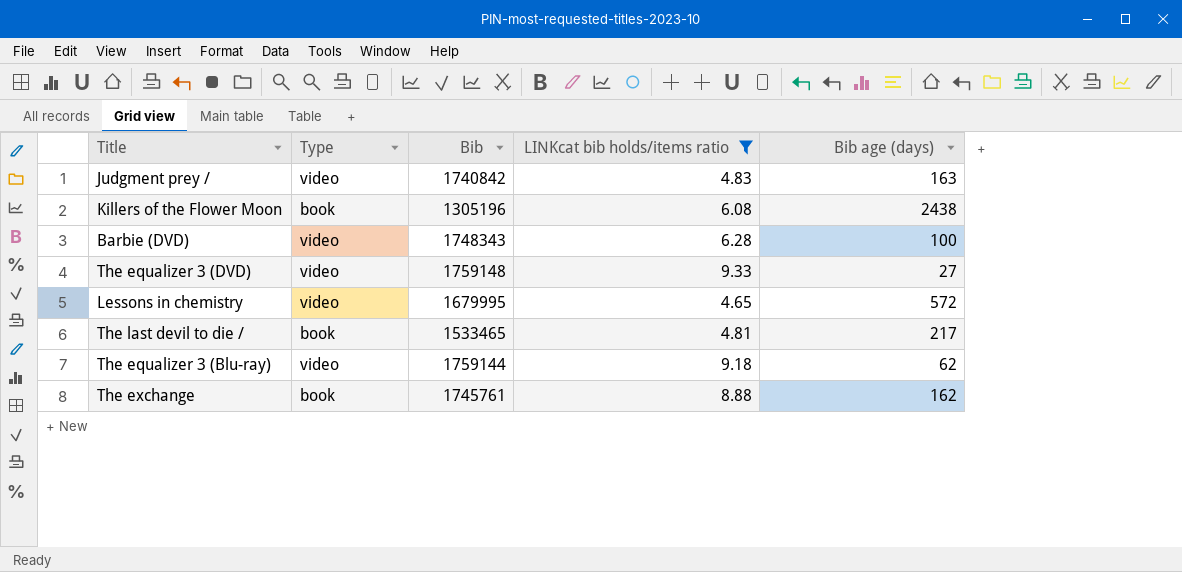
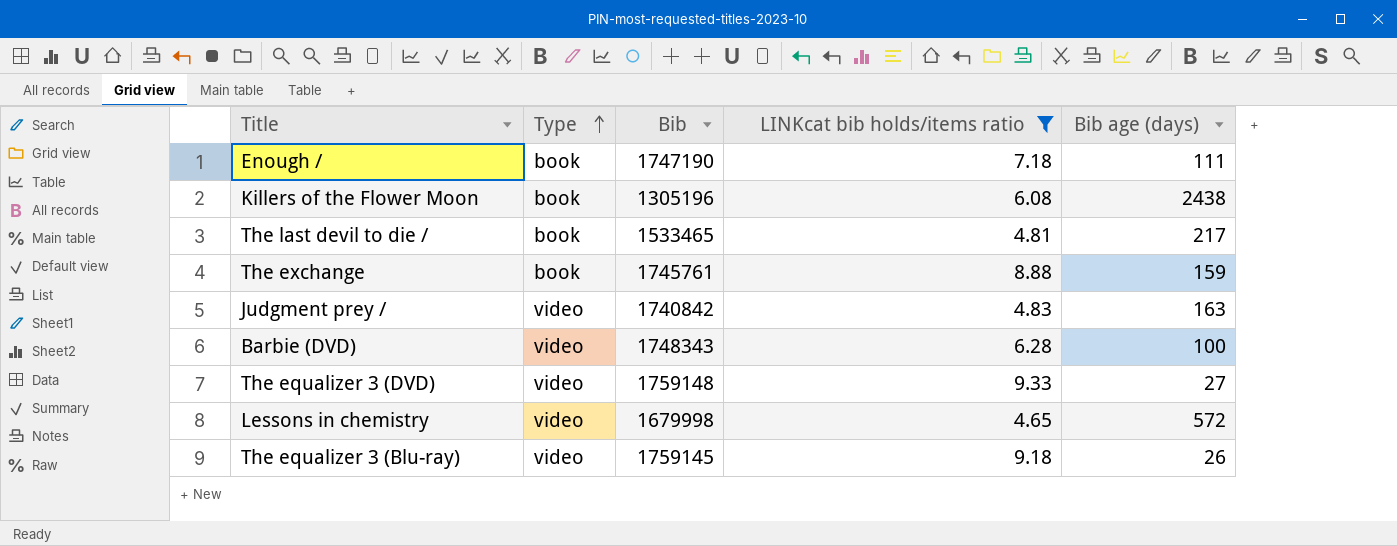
row order: none -> Type ascending
row Enough /: none -> book | 1747190 | 7.18 | 111
The exchange | Bib age (days): 162 -> 159
Lessons in chemistry | Bib: 1679995 -> 1679998
The equalizer 3 (Blu-ray) | Bib: 1759144 -> 1759145
The equalizer 3 (Blu-ray) | Bib age (days): 62 -> 26

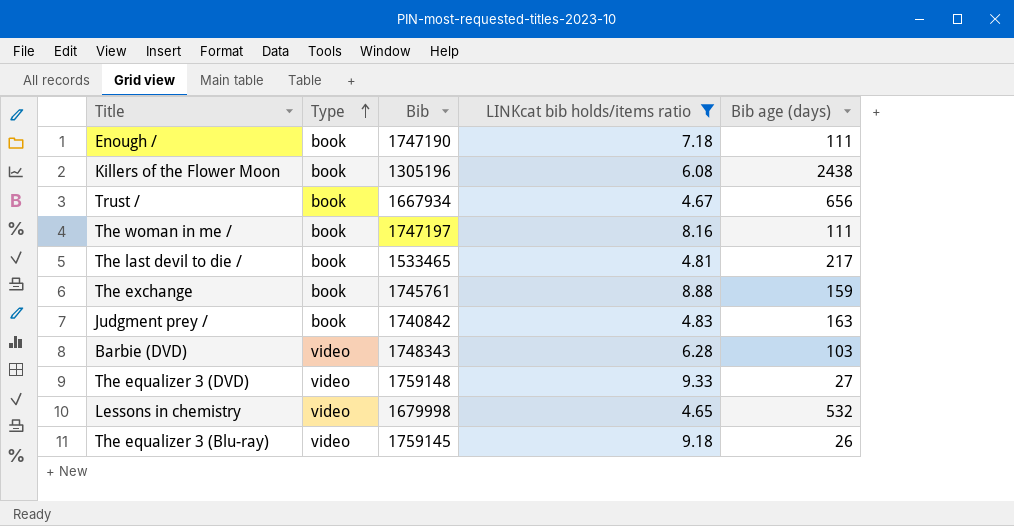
row Trust /: none -> book | 1667934 | 4.67 | 656
row The woman in me /: none -> book | 1747197 | 8.16 | 111
Judgment prey / | Type: video -> book
Barbie (DVD) | Bib age (days): 100 -> 103
Lessons in chemistry | Bib age (days): 572 -> 532

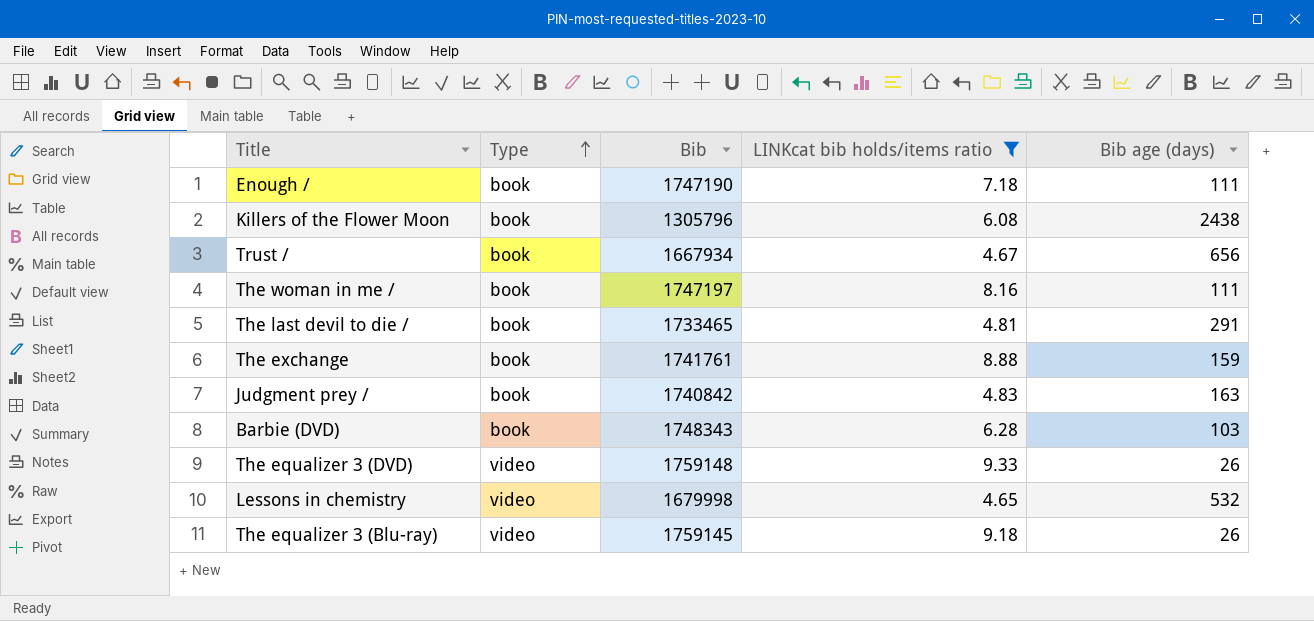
Killers of the Flower Moon | Bib: 1305196 -> 1305796
The last devil to die / | Bib: 1533465 -> 1733465
The last devil to die / | Bib age (days): 217 -> 291
The exchange | Bib: 1745761 -> 1741761
Barbie (DVD) | Type: video -> book
The equalizer 3 (DVD) | Bib age (days): 27 -> 26

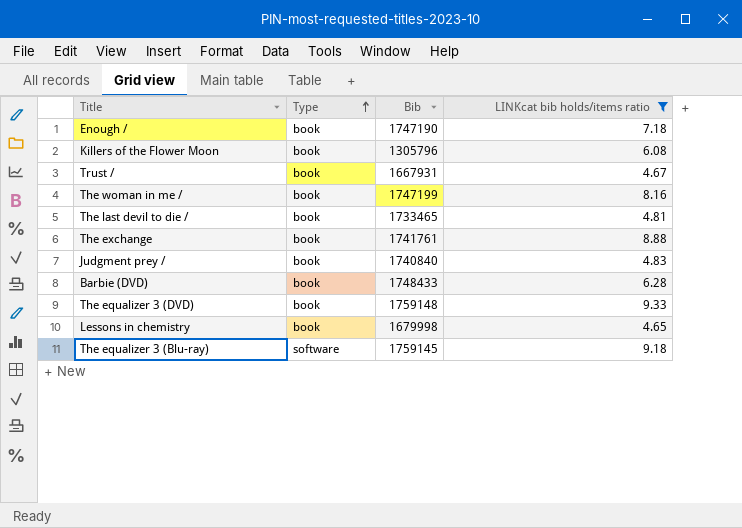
column Bib age (days) | position: 5 -> none
Trust / | Bib: 1667934 -> 1667931
The woman in me / | Bib: 1747197 -> 1747199
Judgment prey / | Bib: 1740842 -> 1740840
Barbie (DVD) | Bib: 1748343 -> 1748433
The equalizer 3 (DVD) | Type: video -> book
Lessons in chemistry | Type: video -> book
The equalizer 3 (Blu-ray) | Type: video -> software

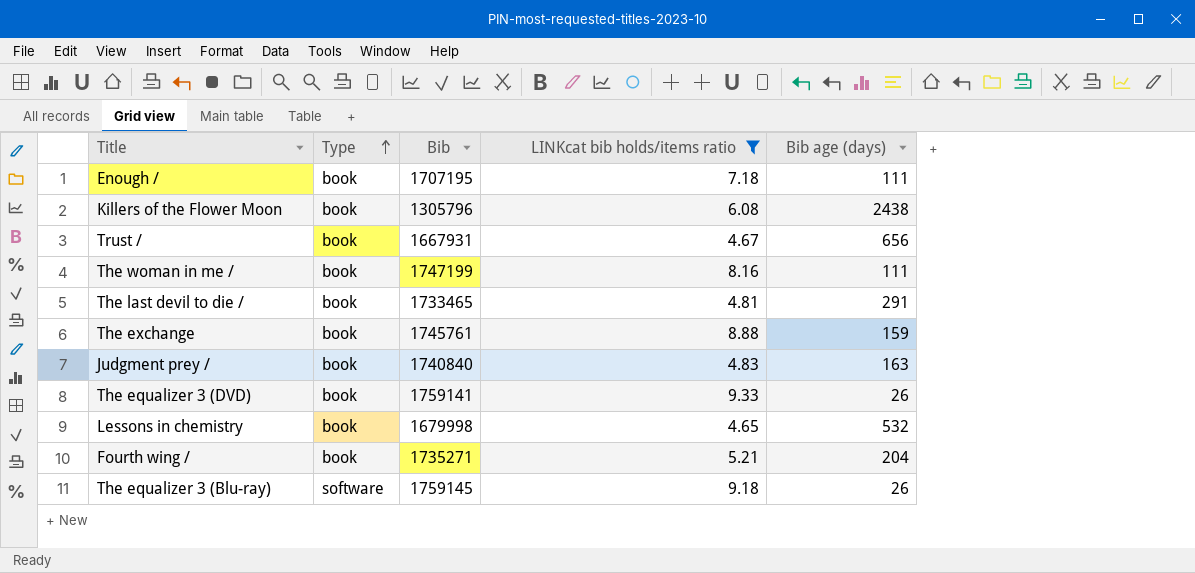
column Bib age (days) | position: none -> 5
row Barbie (DVD): book | 1748433 | 6.28 -> none
Enough / | Bib: 1747190 -> 1707195
The exchange | Bib: 1741761 -> 1745761
The equalizer 3 (DVD) | Bib: 1759148 -> 1759141
row Fourth wing /: none -> book | 1735271 | 5.21 | 204

